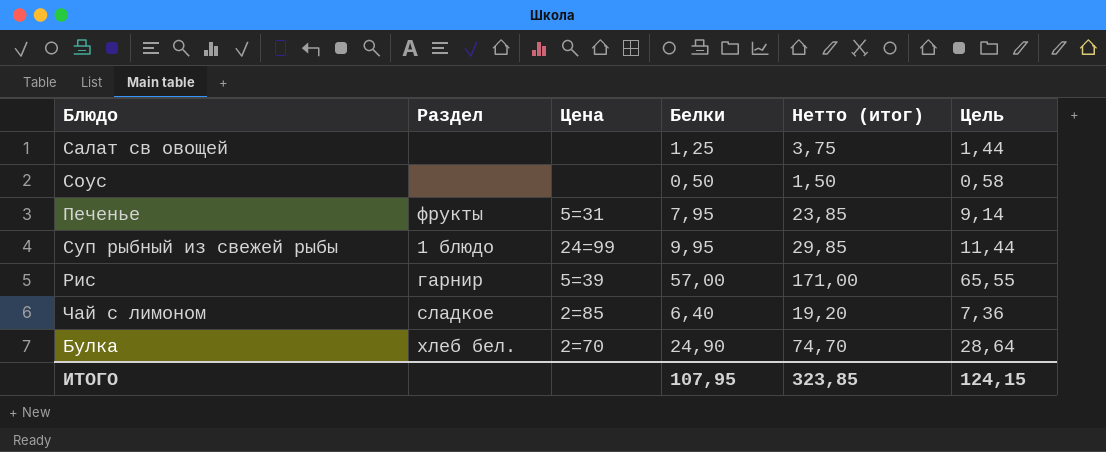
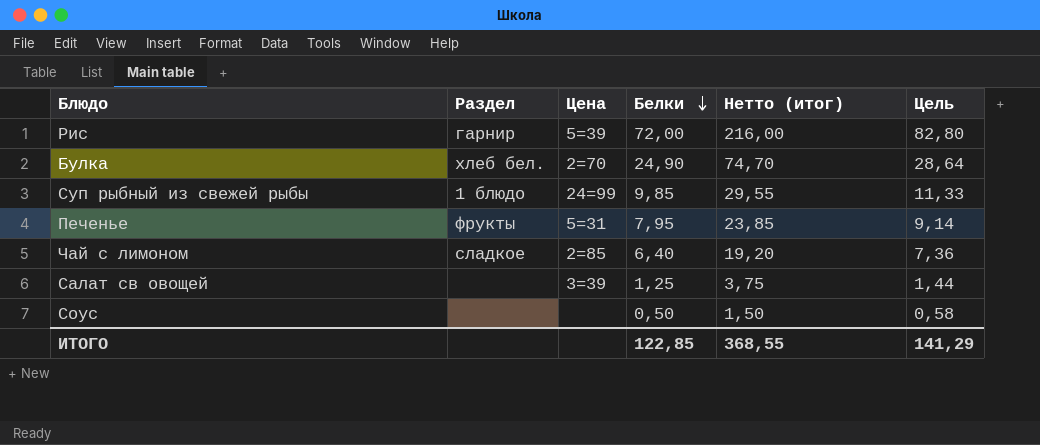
row order: none -> Белки descending
Рис | Белки: 57,00 -> 72,00
Рис | Нетто (итог): 171,00 -> 216,00
Рис | Цель: 65,55 -> 82,80
Суп рыбный из свежей рыбы | Белки: 9,95 -> 9,85
Суп рыбный из свежей рыбы | Нетто (итог): 29,85 -> 29,55
Суп рыбный из свежей рыбы | Цель: 11,44 -> 11,33
Салат св овощей | Цена: none -> 3=39
ИТОГО | Белки: 107,95 -> 122,85
ИТОГО | Нетто (итог): 323,85 -> 368,55
ИТОГО | Цель: 124,15 -> 141,29

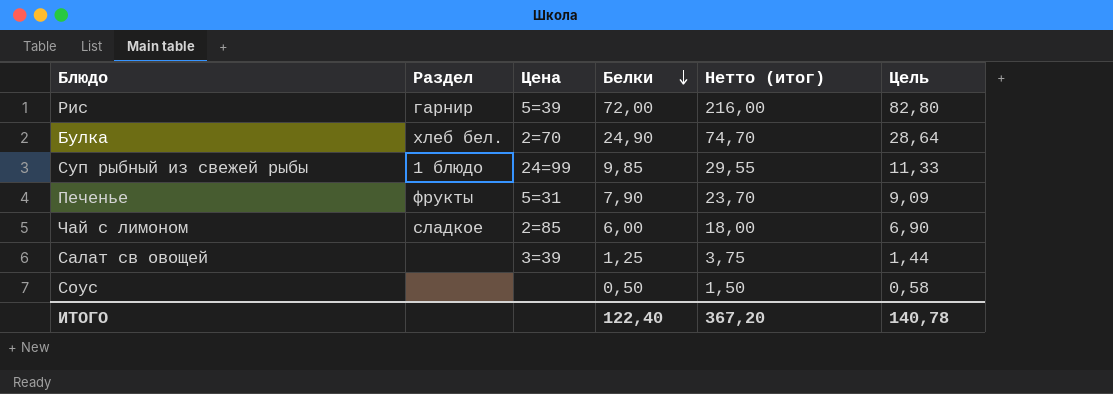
Печенье | Белки: 7,95 -> 7,90
Печенье | Нетто (итог): 23,85 -> 23,70
Печенье | Цель: 9,14 -> 9,09
Чай с лимоном | Белки: 6,40 -> 6,00
Чай с лимоном | Нетто (итог): 19,20 -> 18,00
Чай с лимоном | Цель: 7,36 -> 6,90
ИТОГО | Белки: 122,85 -> 122,40
ИТОГО | Нетто (итог): 368,55 -> 367,20
ИТОГО | Цель: 141,29 -> 140,78

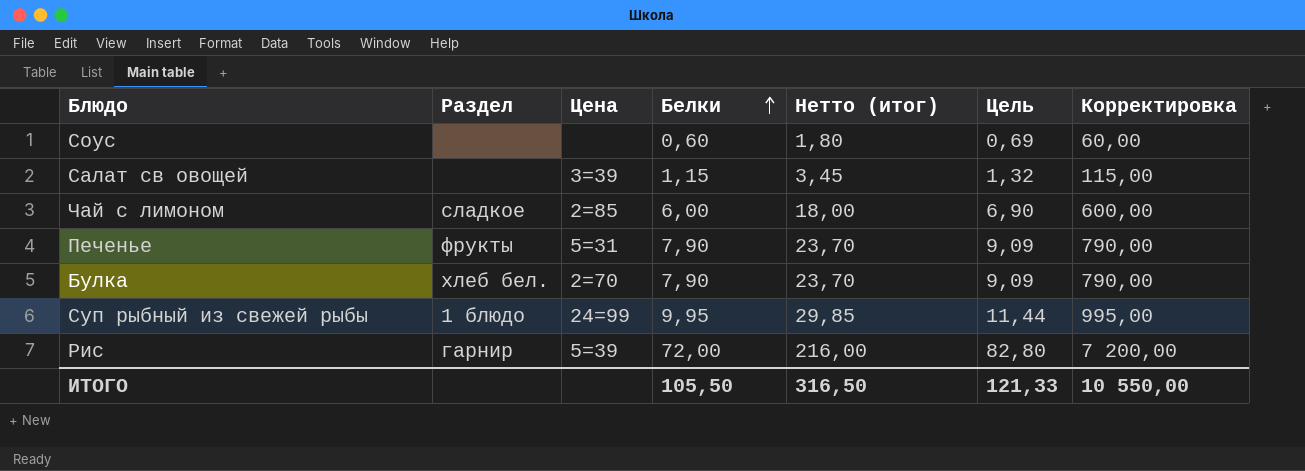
row order: Белки descending -> Белки ascending
column Корректировка | formula: none -> [Белки] * 100
Соус | Белки: 0,50 -> 0,60
Соус | Нетто (итог): 1,50 -> 1,80
Соус | Цель: 0,58 -> 0,69
Салат св овощей | Белки: 1,25 -> 1,15
Салат св овощей | Нетто (итог): 3,75 -> 3,45
Салат св овощей | Цель: 1,44 -> 1,32
Булка | Белки: 24,90 -> 7,90
Булка | Нетто (итог): 74,70 -> 23,70
Булка | Цель: 28,64 -> 9,09
Суп рыбный из свежей рыбы | Белки: 9,85 -> 9,95
Суп рыбный из свежей рыбы | Нетто (итог): 29,55 -> 29,85
Суп рыбный из свежей рыбы | Цель: 11,33 -> 11,44
ИТОГО | Белки: 122,40 -> 105,50
ИТОГО | Нетто (итог): 367,20 -> 316,50
ИТОГО | Цель: 140,78 -> 121,33

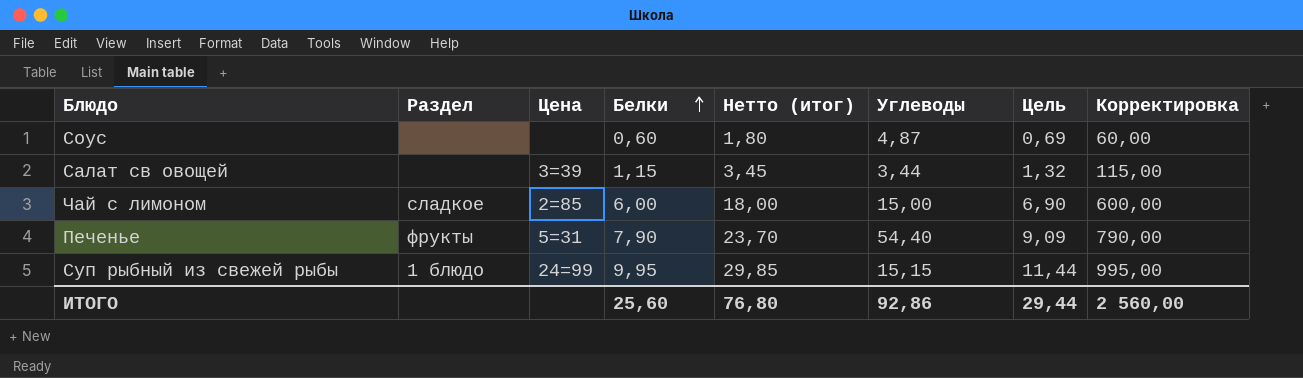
column Углеводы | position: none -> 6
row Булка: хлеб бел. | 2=70 | 7,90 | 23,70 | 9,09 | 790,00 -> none
row Рис: гарнир | 5=39 | 72,00 | 216,00 | 82,80 | 7 200,00 -> none
ИТОГО | Белки: 105,50 -> 25,60
ИТОГО | Нетто (итог): 316,50 -> 76,80
ИТОГО | Цель: 121,33 -> 29,44
ИТОГО | Корректировка: 10 550,00 -> 2 560,00

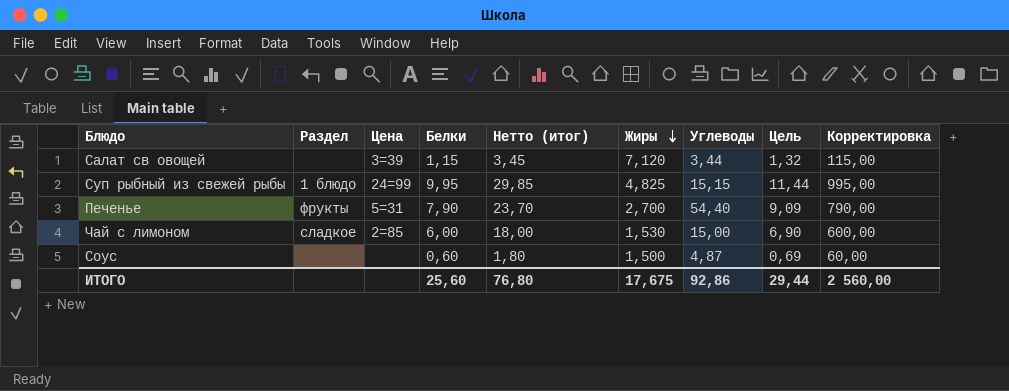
row order: Белки ascending -> Жиры descending
column Жиры | position: none -> 6

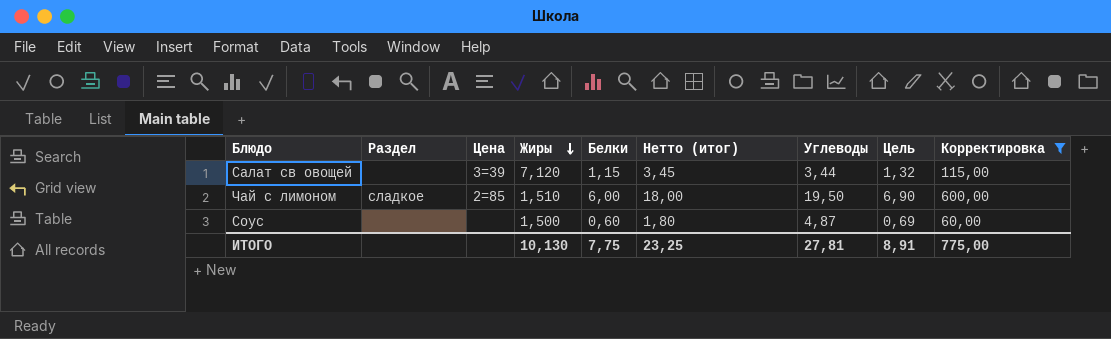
filter: none -> Корректировка <= 600,00
column Жиры | position: 6 -> 4
Чай с лимоном | Жиры: 1,530 -> 1,510
Чай с лимоном | Углеводы: 15,00 -> 19,50
ИТОГО | Жиры: 17,675 -> 10,130
ИТОГО | Белки: 25,60 -> 7,75
ИТОГО | Нетто (итог): 76,80 -> 23,25
ИТОГО | Углеводы: 92,86 -> 27,81
ИТОГО | Цель: 29,44 -> 8,91
ИТОГО | Корректировка: 2 560,00 -> 775,00

